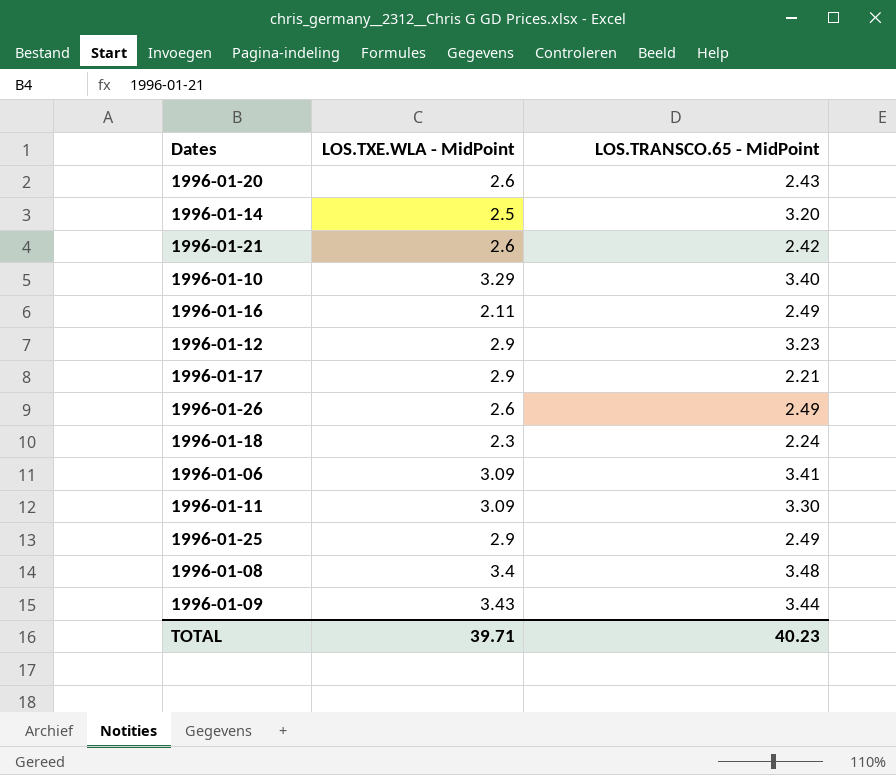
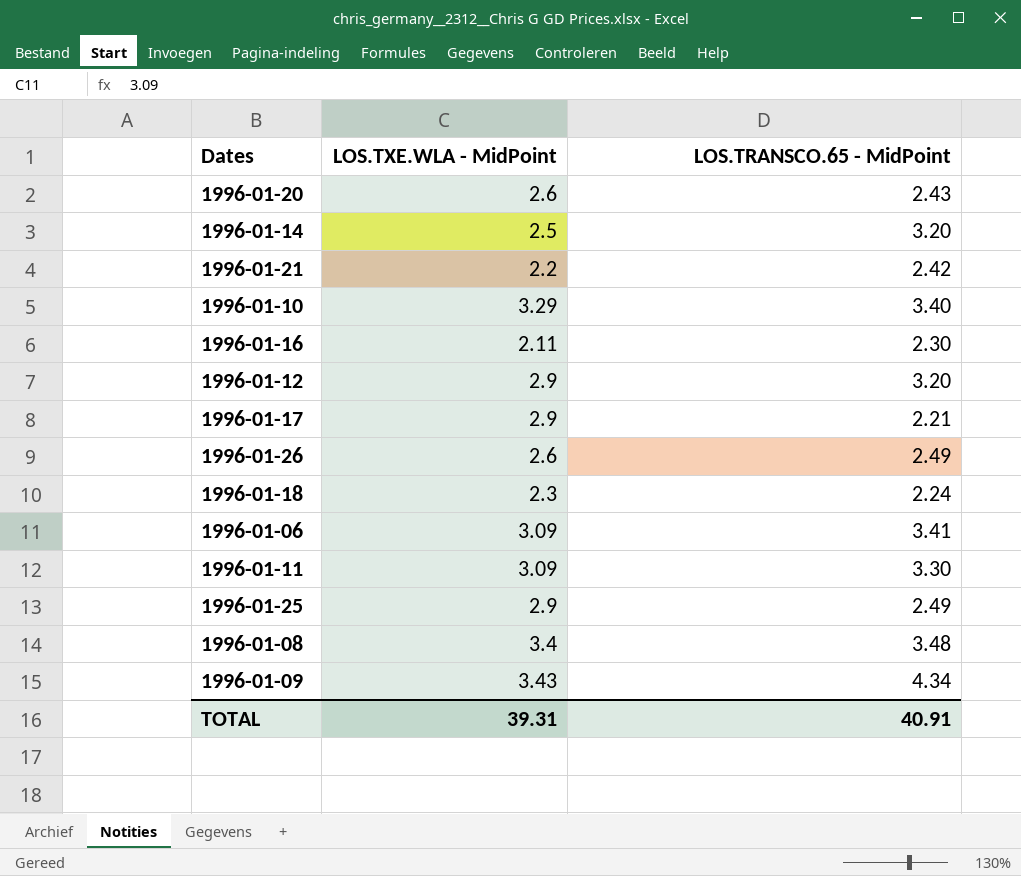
1996-01-21 | LOS.TXE.WLA - MidPoint: 2.6 -> 2.2
1996-01-16 | LOS.TRANSCO.65 - MidPoint: 2.49 -> 2.30
1996-01-12 | LOS.TRANSCO.65 - MidPoint: 3.23 -> 3.20
1996-01-09 | LOS.TRANSCO.65 - MidPoint: 3.44 -> 4.34
TOTAL | LOS.TXE.WLA - MidPoint: 39.71 -> 39.31
TOTAL | LOS.TRANSCO.65 - MidPoint: 40.23 -> 40.91

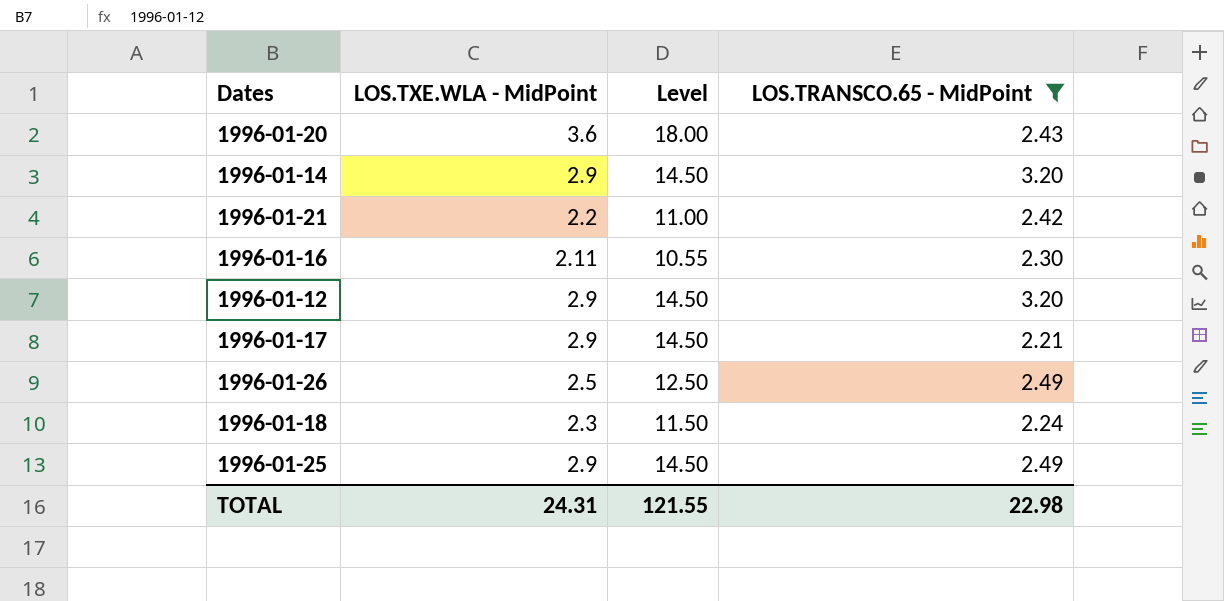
filter: none -> LOS.TRANSCO.65 - MidPoint <= 3.20
column Level | formula: none -> [LOS.TXE.WLA - MidPoint] * 5
1996-01-20 | LOS.TXE.WLA - MidPoint: 2.6 -> 3.6
1996-01-14 | LOS.TXE.WLA - MidPoint: 2.5 -> 2.9
1996-01-26 | LOS.TXE.WLA - MidPoint: 2.6 -> 2.5
TOTAL | LOS.TXE.WLA - MidPoint: 39.31 -> 24.31
TOTAL | LOS.TRANSCO.65 - MidPoint: 40.91 -> 22.98

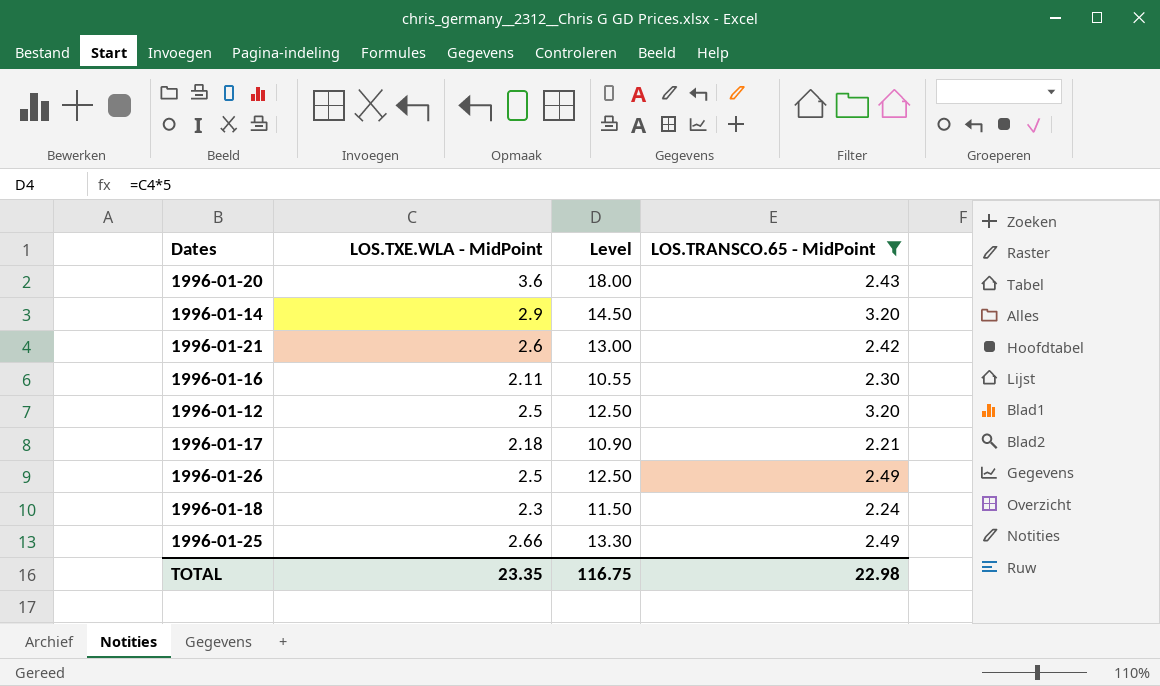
1996-01-21 | LOS.TXE.WLA - MidPoint: 2.2 -> 2.6
1996-01-21 | Level: 11.00 -> 13.00
1996-01-12 | LOS.TXE.WLA - MidPoint: 2.9 -> 2.5
1996-01-12 | Level: 14.50 -> 12.50
1996-01-17 | LOS.TXE.WLA - MidPoint: 2.9 -> 2.18
1996-01-17 | Level: 14.50 -> 10.90
1996-01-25 | LOS.TXE.WLA - MidPoint: 2.9 -> 2.66
1996-01-25 | Level: 14.50 -> 13.30
TOTAL | LOS.TXE.WLA - MidPoint: 24.31 -> 23.35
TOTAL | Level: 121.55 -> 116.75

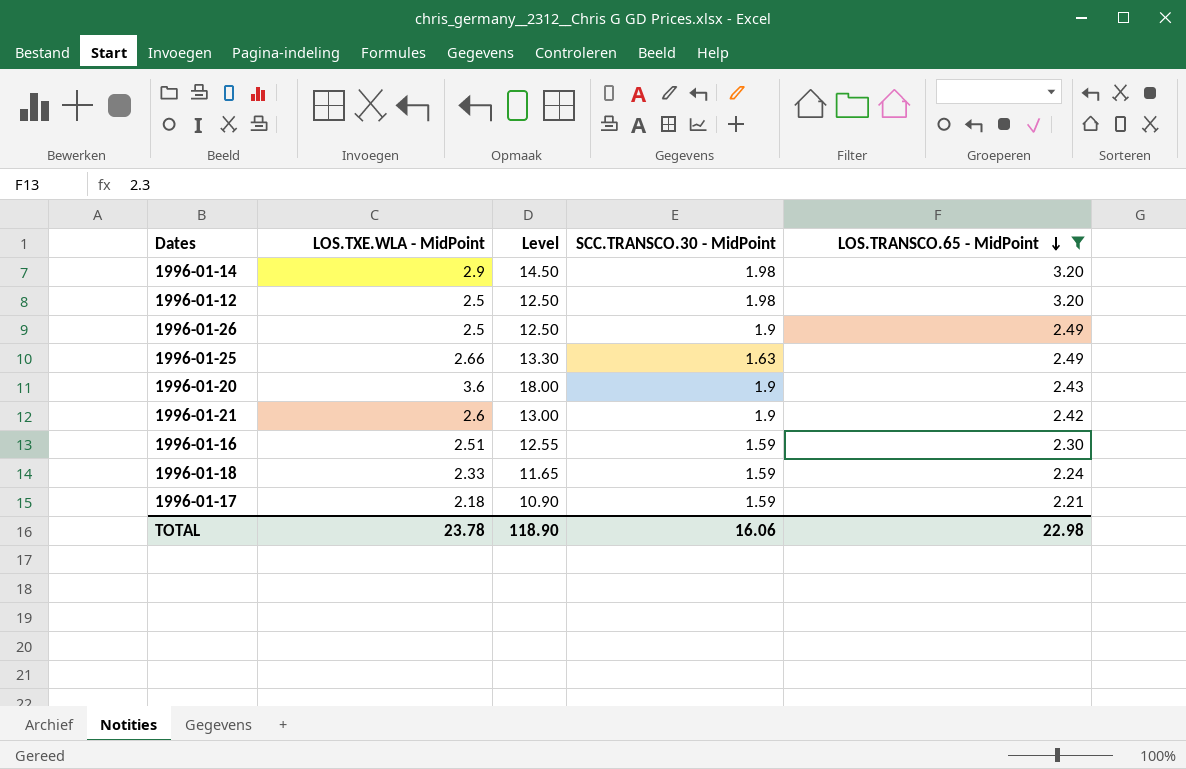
row order: none -> LOS.TRANSCO.65 - MidPoint descending
column SCC.TRANSCO.30 - MidPoint | position: none -> 4
1996-01-16 | LOS.TXE.WLA - MidPoint: 2.11 -> 2.51
1996-01-16 | Level: 10.55 -> 12.55
1996-01-18 | LOS.TXE.WLA - MidPoint: 2.3 -> 2.33
1996-01-18 | Level: 11.50 -> 11.65
TOTAL | LOS.TXE.WLA - MidPoint: 23.35 -> 23.78
TOTAL | Level: 116.75 -> 118.90

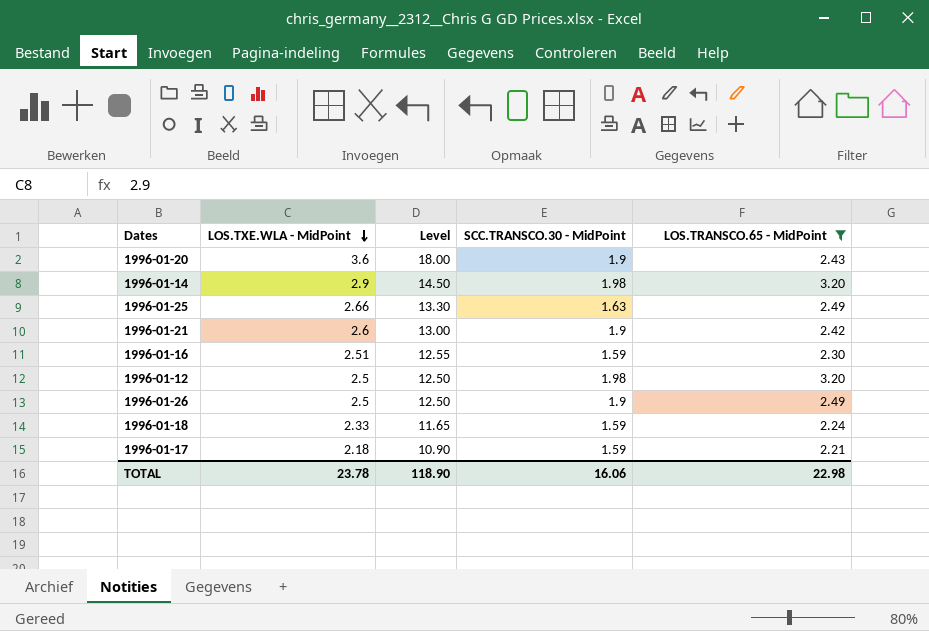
row order: LOS.TRANSCO.65 - MidPoint descending -> LOS.TXE.WLA - MidPoint descending

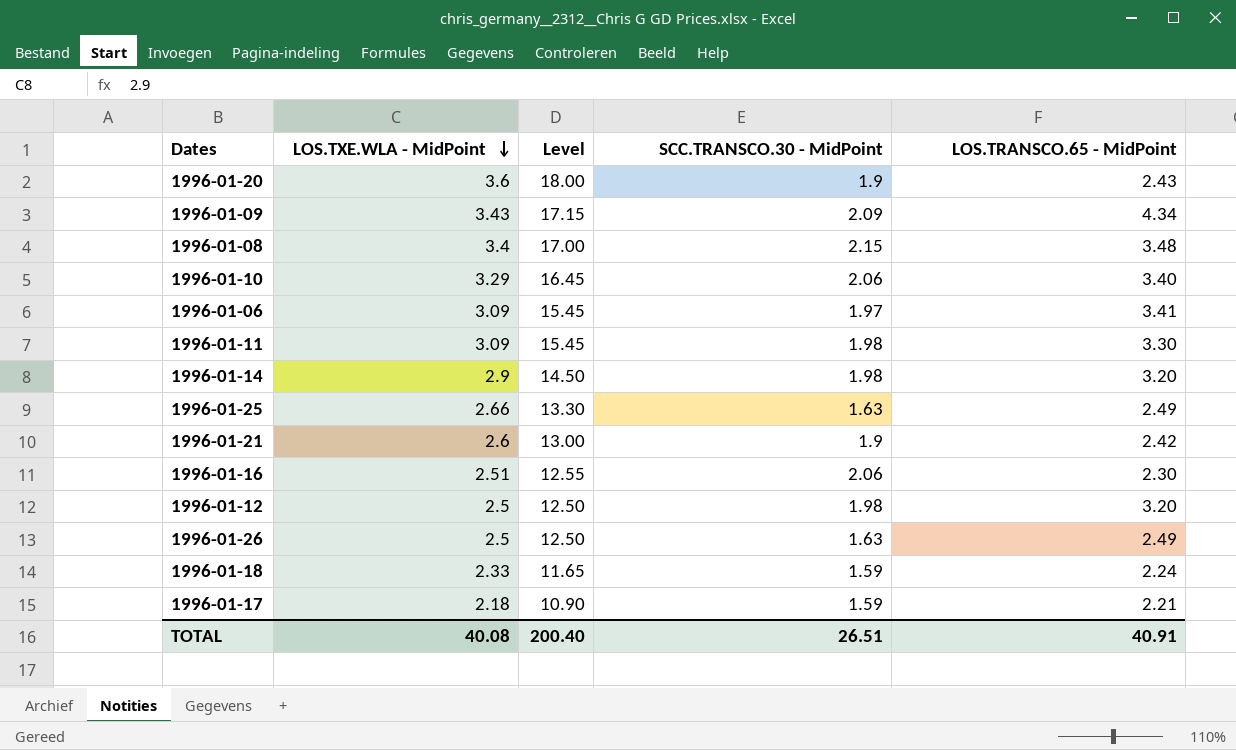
filter: LOS.TRANSCO.65 - MidPoint <= 3.20 -> none
1996-01-16 | SCC.TRANSCO.30 - MidPoint: 1.59 -> 2.06
1996-01-26 | SCC.TRANSCO.30 - MidPoint: 1.9 -> 1.63
TOTAL | LOS.TXE.WLA - MidPoint: 23.78 -> 40.08
TOTAL | Level: 118.90 -> 200.40
TOTAL | SCC.TRANSCO.30 - MidPoint: 16.06 -> 26.51
TOTAL | LOS.TRANSCO.65 - MidPoint: 22.98 -> 40.91

